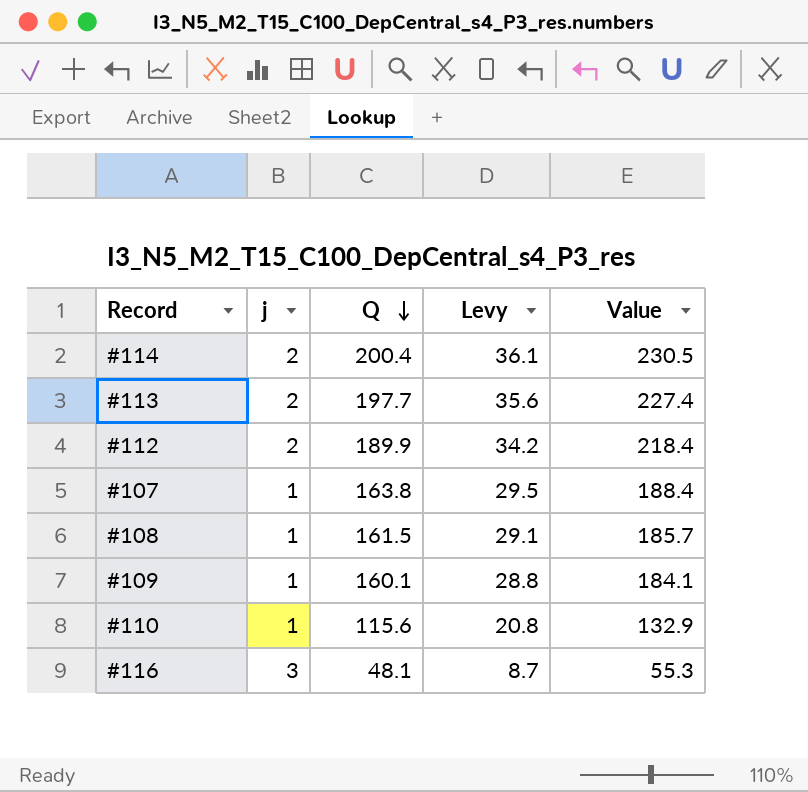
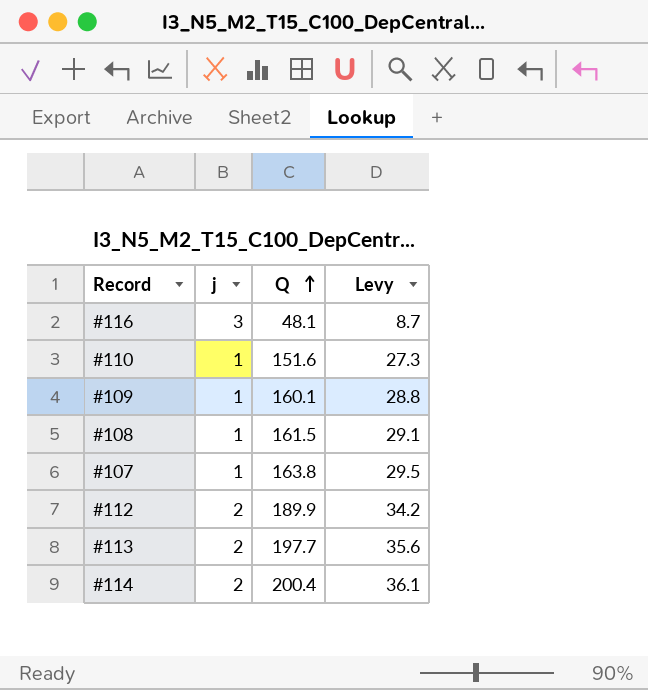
row order: Q descending -> Q ascending
column Value | formula: [Q] * 1.15 -> none
#110 | Q: 115.6 -> 151.6
#110 | Levy: 20.8 -> 27.3

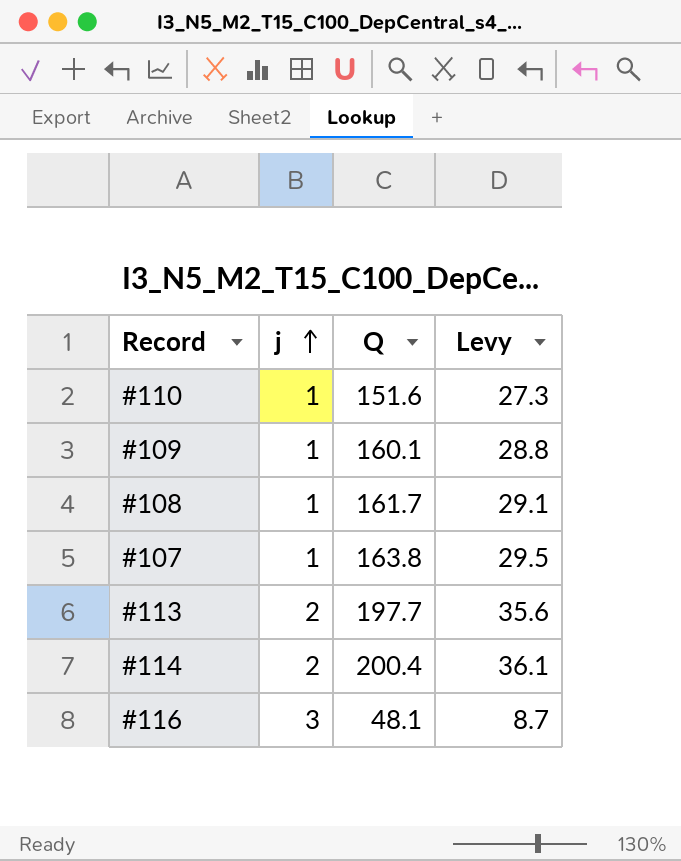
row order: Q ascending -> j ascending
row #112: 2 | 189.9 | 34.2 -> none
#108 | Q: 161.5 -> 161.7

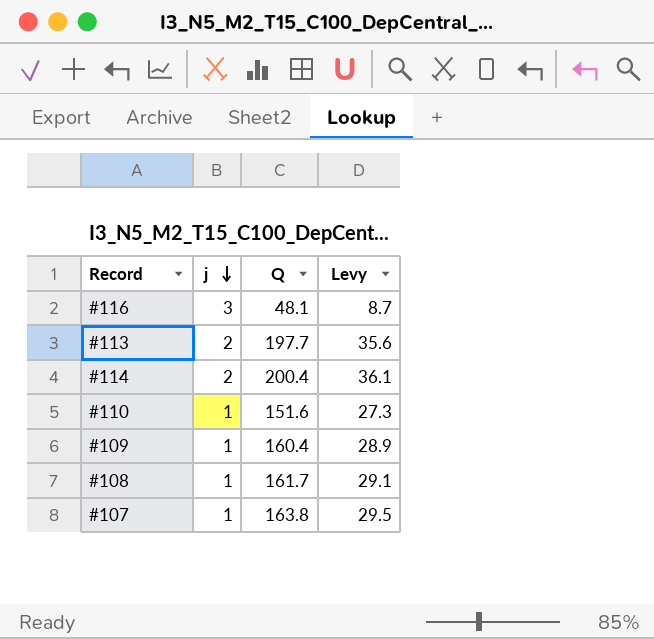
row order: j ascending -> j descending
#109 | Q: 160.1 -> 160.4
#109 | Levy: 28.8 -> 28.9

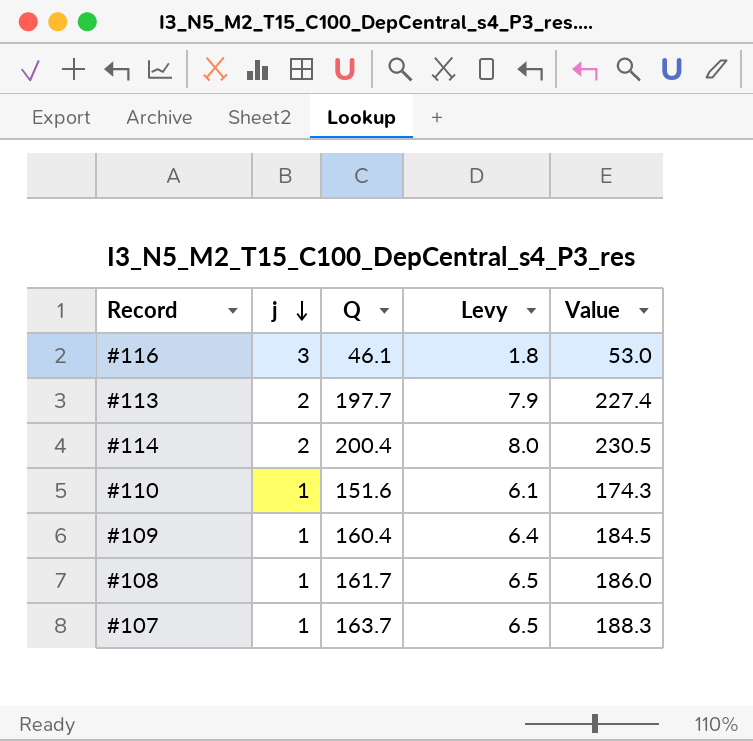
column Levy | formula: [Q] * 0.18 -> [Q] * 0.04
column Value | formula: none -> [Q] * 1.15
#116 | Q: 48.1 -> 46.1
#107 | Q: 163.8 -> 163.7

